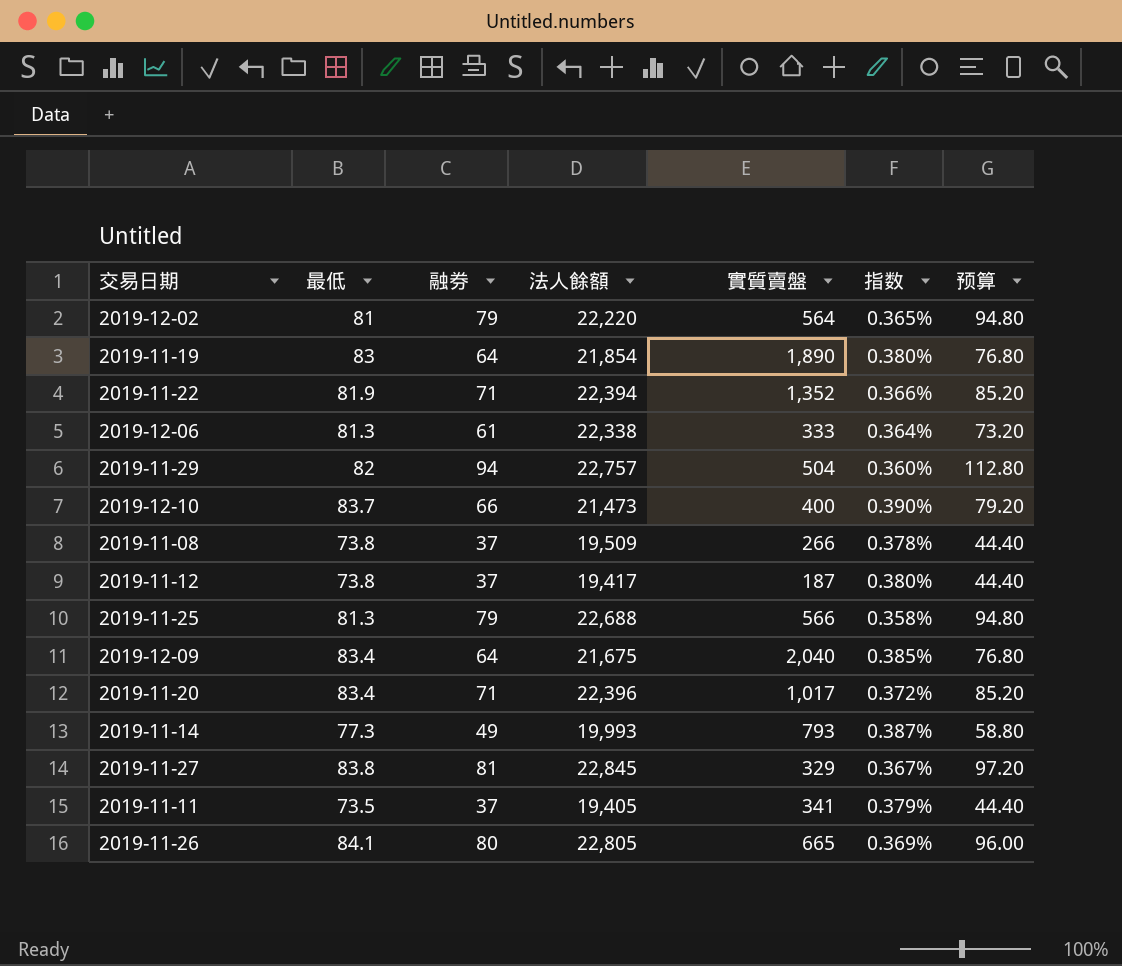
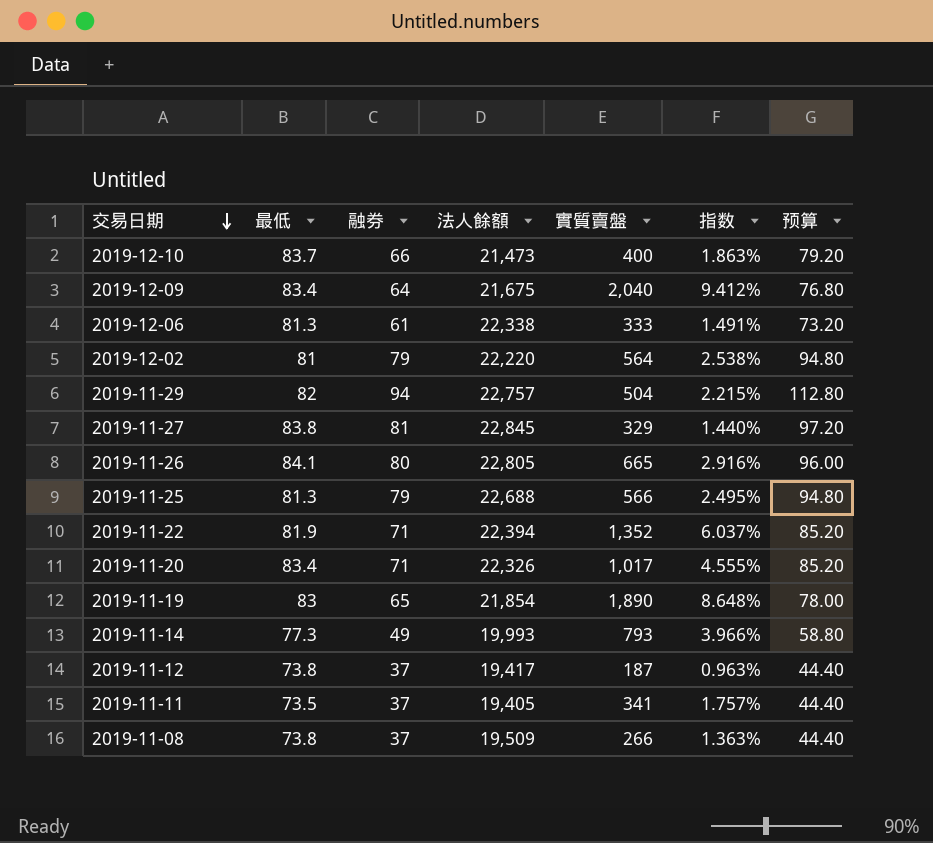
row order: none -> 交易日期 descending
column 指数 | formula: [最低] / [法人餘額] -> [實質賣盤] / [法人餘額]
2019-11-20 | 法人餘額: 22,396 -> 22,326
2019-11-19 | 融券: 64 -> 65
2019-11-19 | 预算: 76.80 -> 78.00

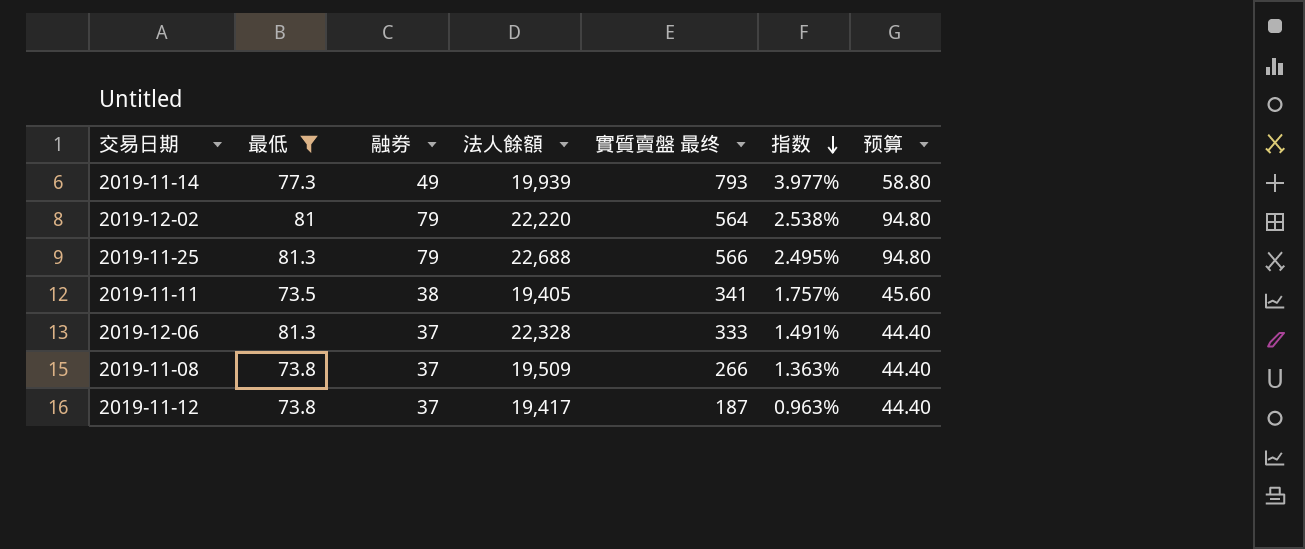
filter: none -> 最低 <= 81.3
row order: 交易日期 descending -> 指数 descending
column name: 實質賣盤 -> 實質賣盤 最终
2019-11-14 | 法人餘額: 19,993 -> 19,939
2019-11-14 | 指数: 3.966% -> 3.977%
2019-11-11 | 融券: 37 -> 38
2019-11-11 | 预算: 44.40 -> 45.60
2019-12-06 | 融券: 61 -> 37
2019-12-06 | 法人餘額: 22,338 -> 22,328
2019-12-06 | 预算: 73.20 -> 44.40

